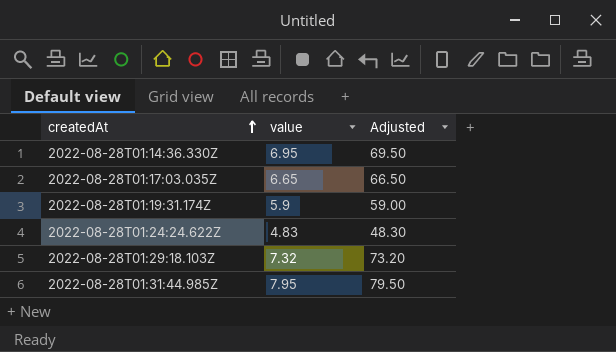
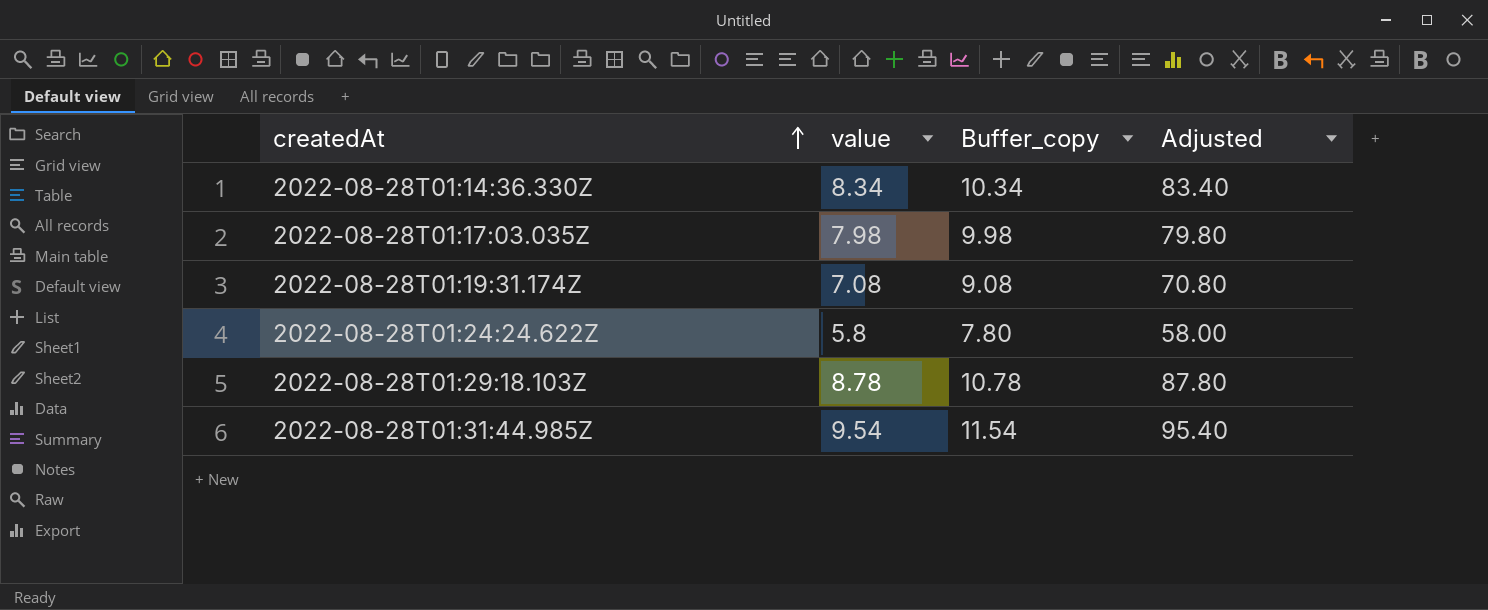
column Buffer_copy | formula: none -> [value] + 2
2022-08-28T01:14:36.330Z | value: 6.95 -> 8.34
2022-08-28T01:14:36.330Z | Adjusted: 69.50 -> 83.40
2022-08-28T01:17:03.035Z | value: 6.65 -> 7.98
2022-08-28T01:17:03.035Z | Adjusted: 66.50 -> 79.80
2022-08-28T01:19:31.174Z | value: 5.9 -> 7.08
2022-08-28T01:19:31.174Z | Adjusted: 59.00 -> 70.80
2022-08-28T01:24:24.622Z | value: 4.83 -> 5.8
2022-08-28T01:24:24.622Z | Adjusted: 48.30 -> 58.00
2022-08-28T01:29:18.103Z | value: 7.32 -> 8.78
2022-08-28T01:29:18.103Z | Adjusted: 73.20 -> 87.80
2022-08-28T01:31:44.985Z | value: 7.95 -> 9.54
2022-08-28T01:31:44.985Z | Adjusted: 79.50 -> 95.40

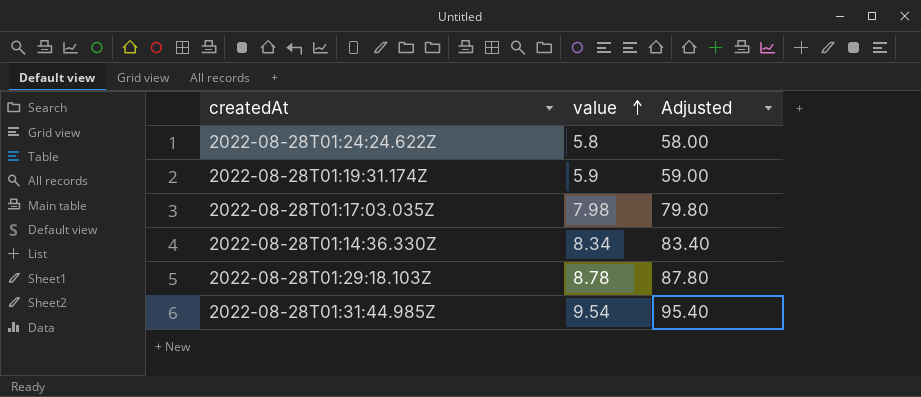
row order: createdAt ascending -> value ascending
column Buffer_copy | formula: [value] + 2 -> none
2022-08-28T01:19:31.174Z | value: 7.08 -> 5.9
2022-08-28T01:19:31.174Z | Adjusted: 70.80 -> 59.00

